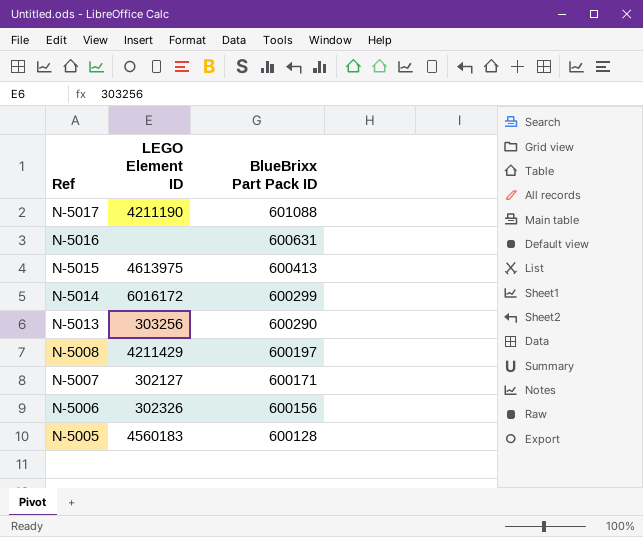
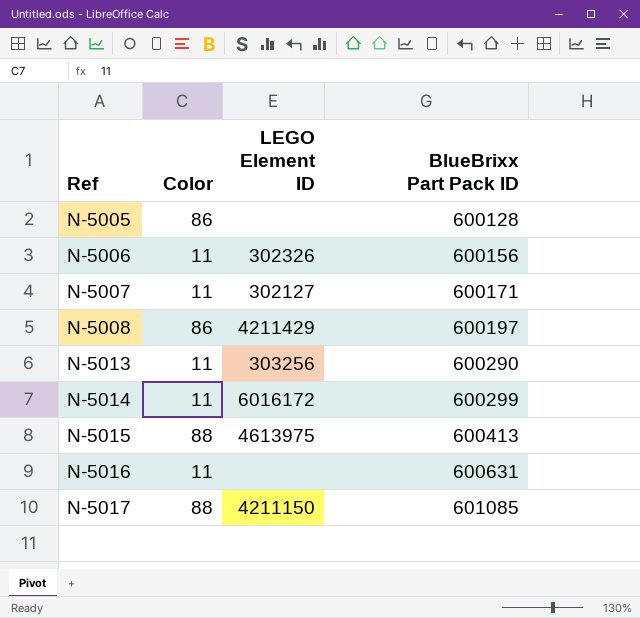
row order: Ref descending -> Ref ascending
column Color | position: none -> 2
N-5005 | LEGO Element ID: 4560183 -> none
N-5017 | LEGO Element ID: 4211190 -> 4211150
N-5017 | BlueBrixx Part Pack ID: 601088 -> 601085

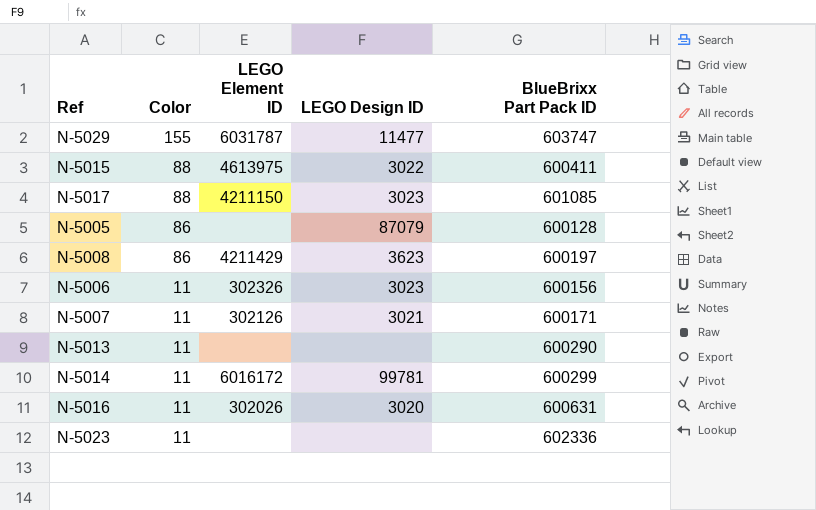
row order: Ref ascending -> Color descending
column LEGO Design ID | position: none -> 4
row N-5029: none -> 155 | 6031787 | 11477 | 603747
N-5015 | BlueBrixx Part Pack ID: 600413 -> 600411
N-5007 | LEGO Element ID: 302127 -> 302126
N-5013 | LEGO Element ID: 303256 -> none
N-5016 | LEGO Element ID: none -> 302026
row N-5023: none -> 11 | none | none | 602336

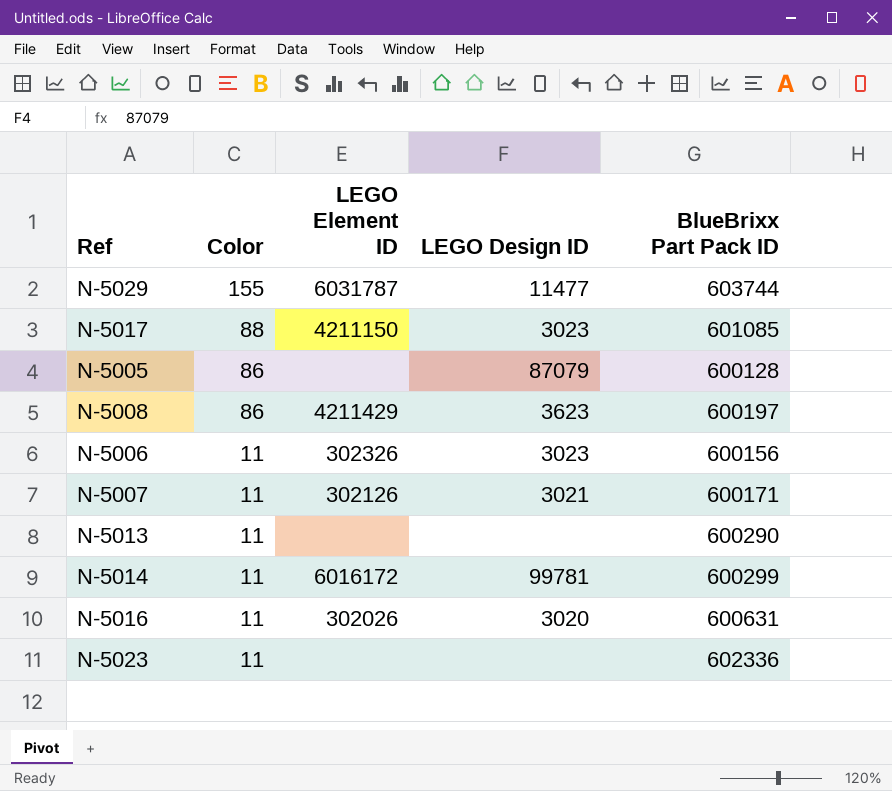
row N-5015: 88 | 4613975 | 3022 | 600411 -> none
N-5029 | BlueBrixx Part Pack ID: 603747 -> 603744

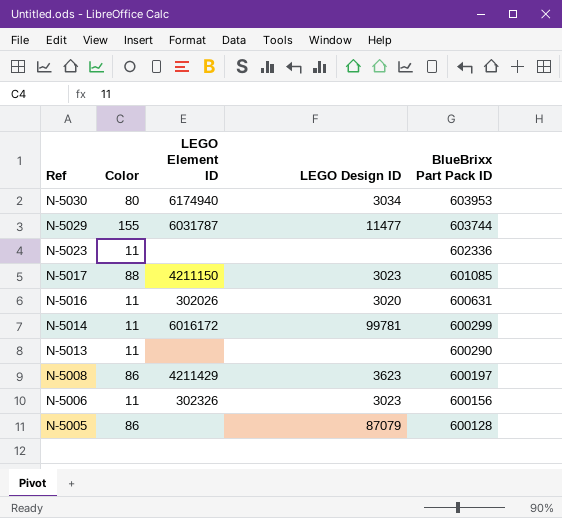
row order: Color descending -> Ref descending
row N-5007: 11 | 302126 | 3021 | 600171 -> none
row N-5030: none -> 80 | 6174940 | 3034 | 603953

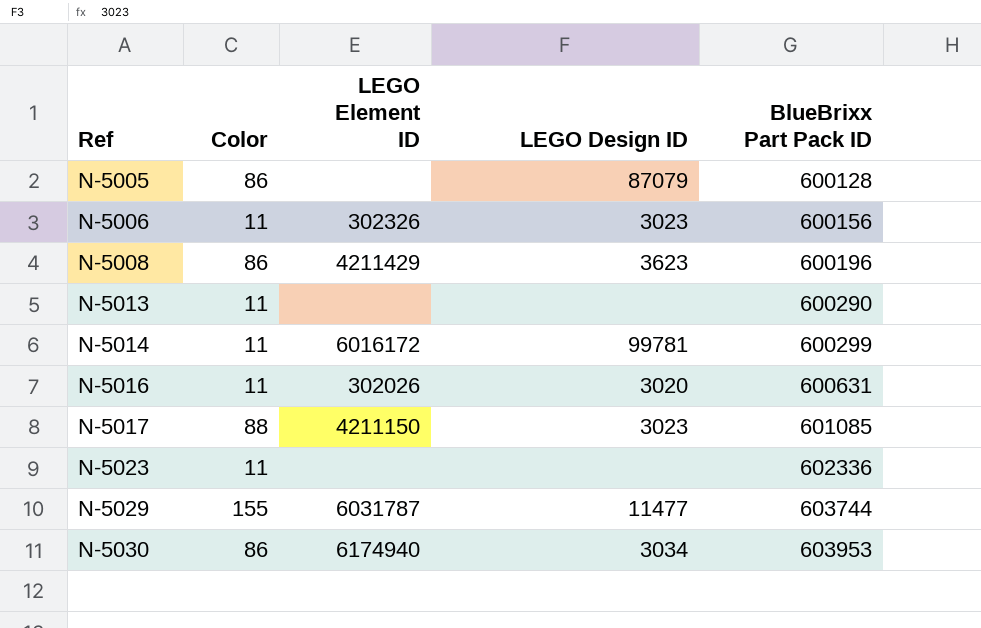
row order: Ref descending -> Ref ascending
N-5008 | BlueBrixx Part Pack ID: 600197 -> 600196
N-5030 | Color: 80 -> 86

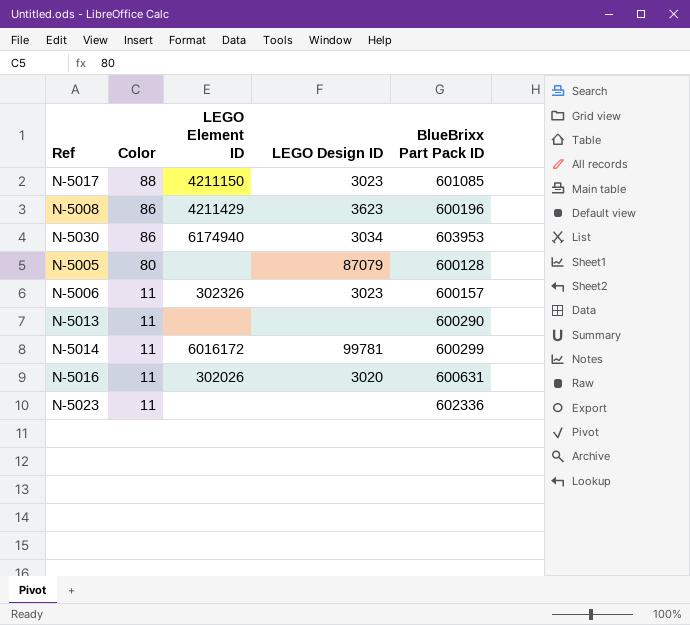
row order: Ref ascending -> Color descending
row N-5029: 155 | 6031787 | 11477 | 603744 -> none
N-5005 | Color: 86 -> 80
N-5006 | BlueBrixx Part Pack ID: 600156 -> 600157

